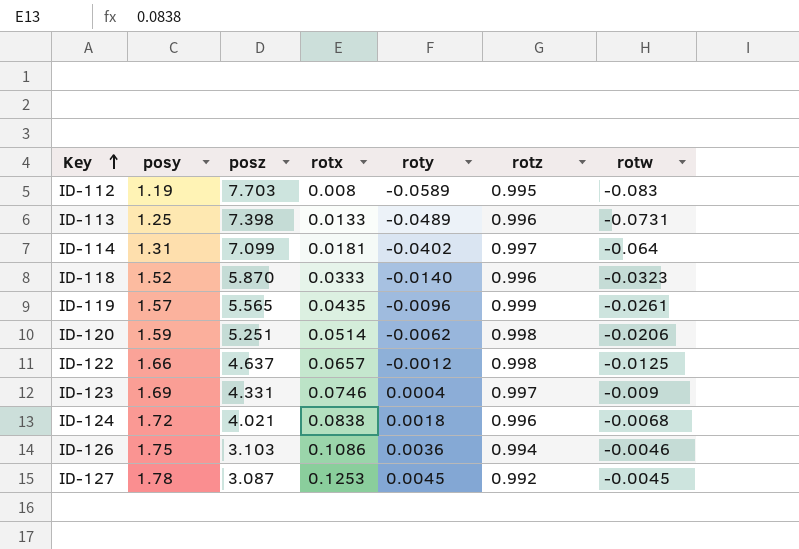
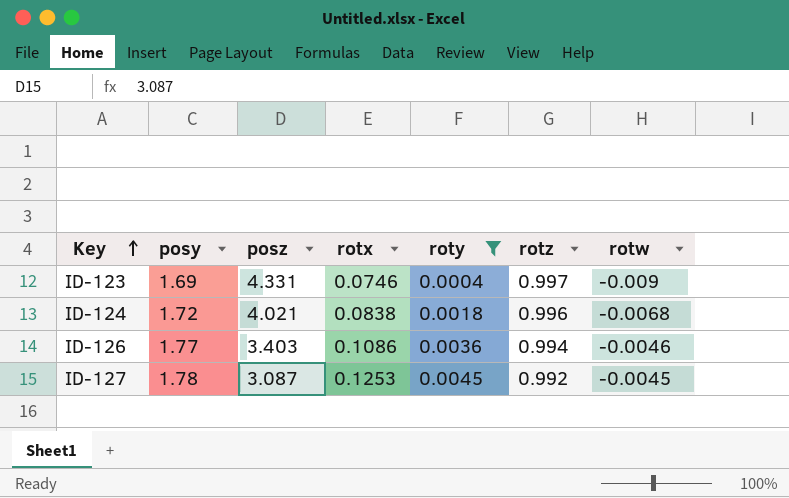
filter: none -> roty >= 0.0004
ID-126 | posy: 1.75 -> 1.77
ID-126 | posz: 3.103 -> 3.403

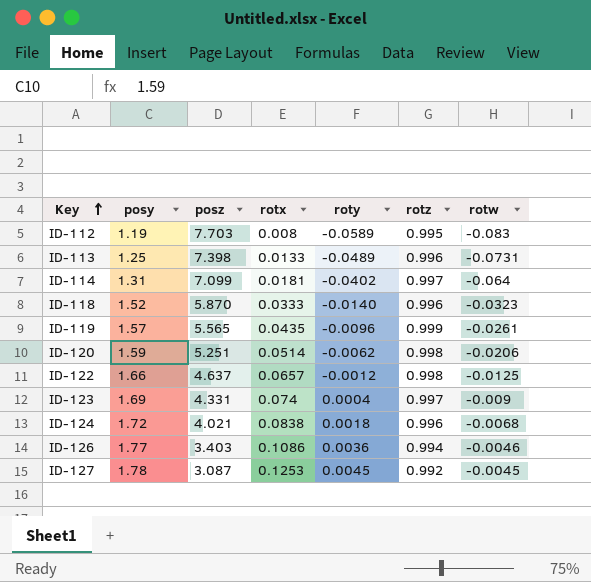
filter: roty >= 0.0004 -> none
ID-123 | rotx: 0.0746 -> 0.074

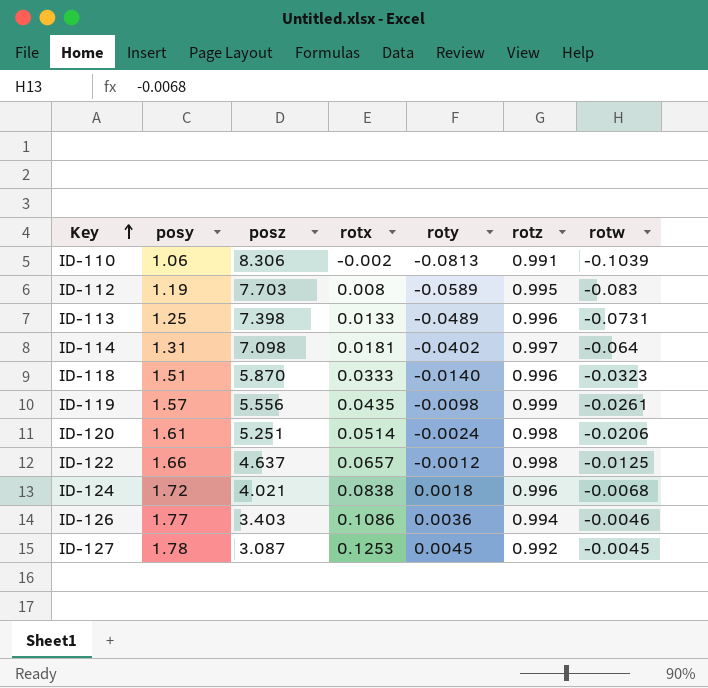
row ID-123: 1.69 | 4.331 | 0.074 | 0.0004 | 0.997 | -0.009 -> none
row ID-110: none -> 1.06 | 8.306 | -0.002 | -0.0813 | 0.991 | -0.1039
ID-114 | posz: 7.099 -> 7.098
ID-118 | posy: 1.52 -> 1.51
ID-119 | posz: 5.565 -> 5.556
ID-119 | roty: -0.0096 -> -0.0098
ID-120 | posy: 1.59 -> 1.61
ID-120 | roty: -0.0062 -> -0.0024

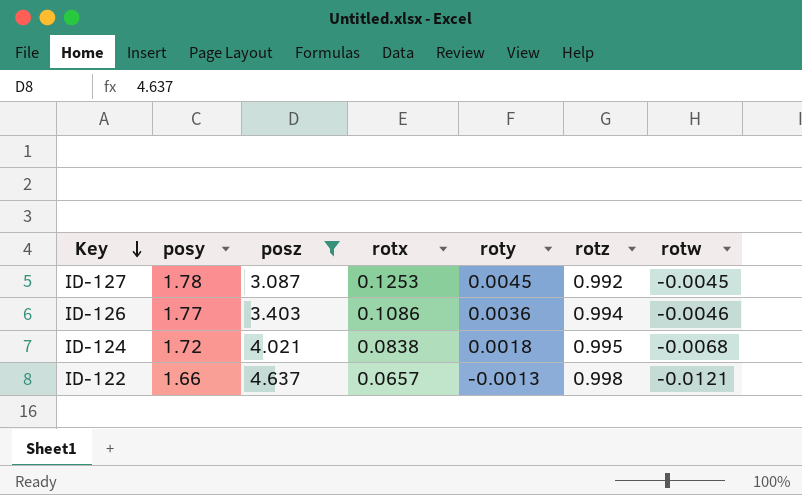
filter: none -> posz <= 4.637
row order: Key ascending -> Key descending
ID-124 | rotz: 0.996 -> 0.995
ID-122 | roty: -0.0012 -> -0.0013
ID-122 | rotw: -0.0125 -> -0.0121

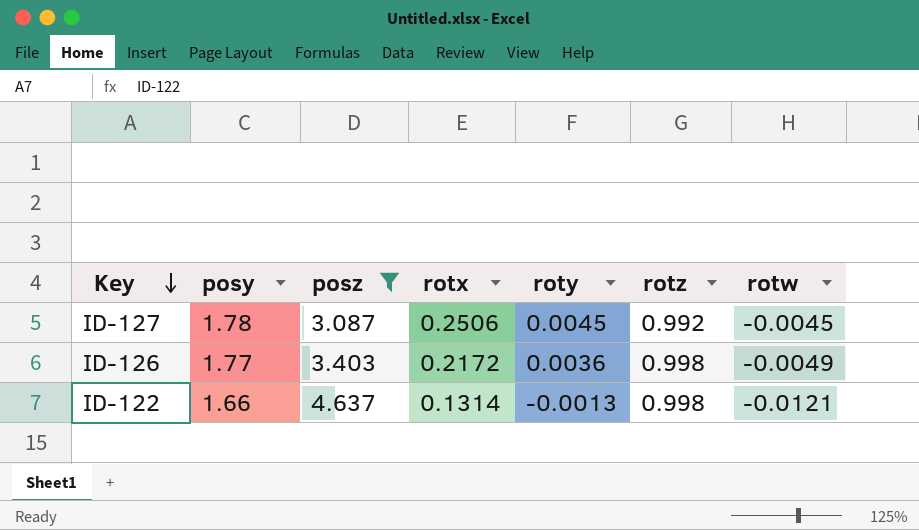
row ID-124: 1.72 | 4.021 | 0.0838 | 0.0018 | 0.995 | -0.0068 -> none
ID-127 | rotx: 0.1253 -> 0.2506
ID-126 | rotx: 0.1086 -> 0.2172
ID-126 | rotz: 0.994 -> 0.998
ID-126 | rotw: -0.0046 -> -0.0049
ID-122 | rotx: 0.0657 -> 0.1314

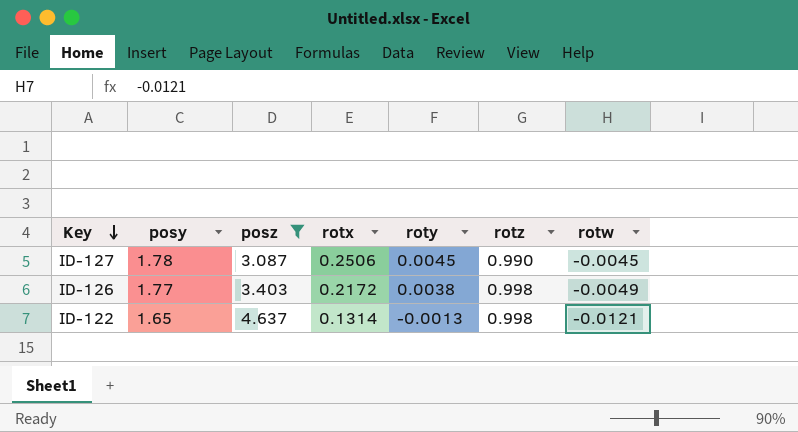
ID-127 | rotz: 0.992 -> 0.990
ID-126 | roty: 0.0036 -> 0.0038
ID-122 | posy: 1.66 -> 1.65

